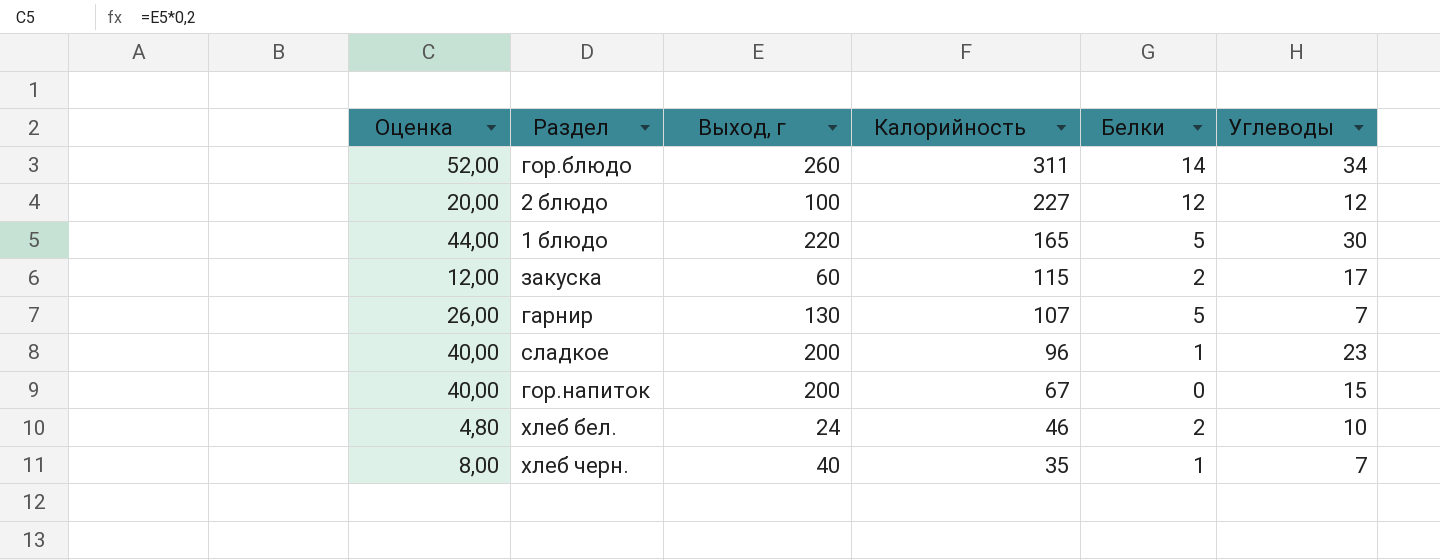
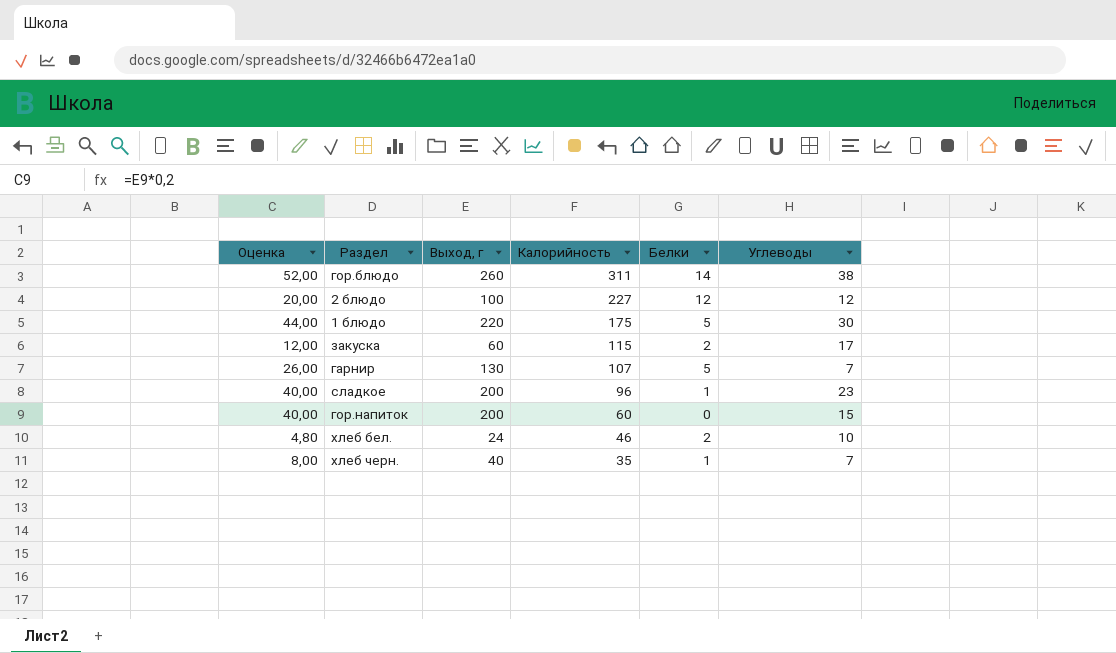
гор.блюдо | Углеводы: 34 -> 38
1 блюдо | Калорийность: 165 -> 175
гор.напиток | Калорийность: 67 -> 60

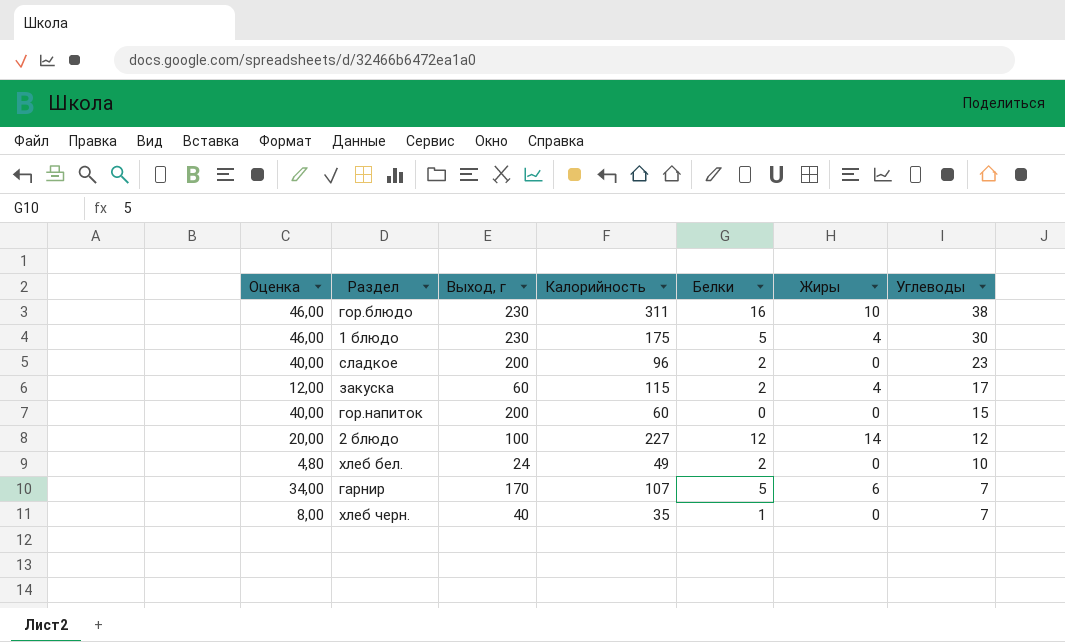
row order: Калорийность descending -> Углеводы descending
column Жиры | position: none -> 6
гор.блюдо | Оценка: 52,00 -> 46,00
гор.блюдо | Выход, г: 260 -> 230
гор.блюдо | Белки: 14 -> 16
1 блюдо | Оценка: 44,00 -> 46,00
1 блюдо | Выход, г: 220 -> 230
сладкое | Белки: 1 -> 2
хлеб бел. | Калорийность: 46 -> 49
гарнир | Оценка: 26,00 -> 34,00
гарнир | Выход, г: 130 -> 170

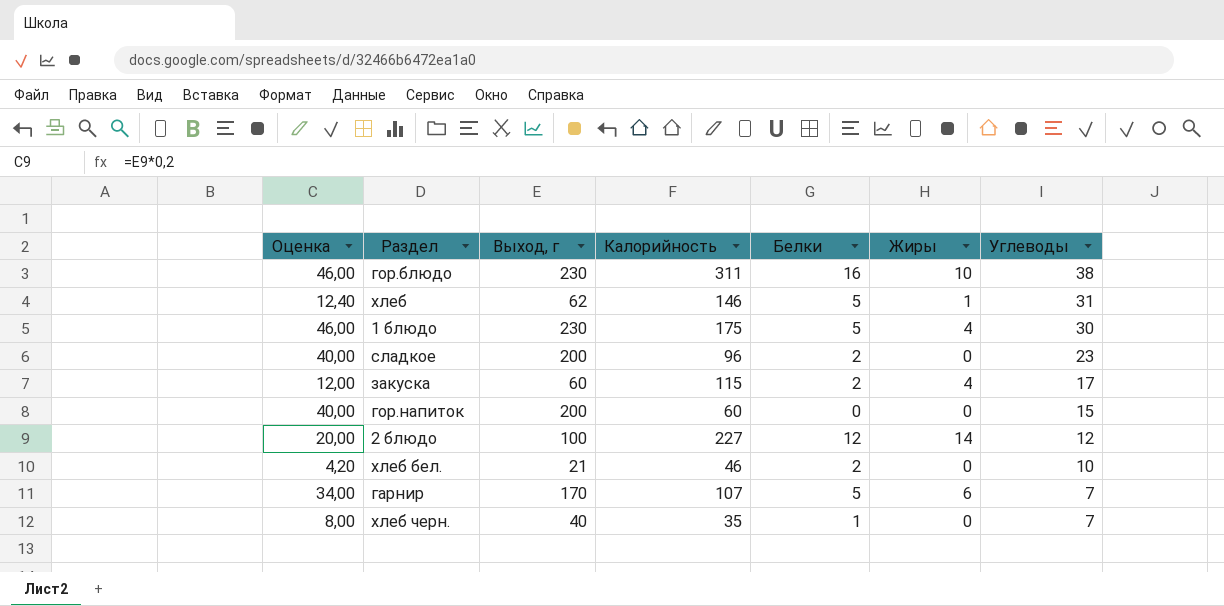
row хлеб: none -> 12,40 | 62 | 146 | 5 | 1 | 31
хлеб бел. | Оценка: 4,80 -> 4,20
хлеб бел. | Выход, г: 24 -> 21
хлеб бел. | Калорийность: 49 -> 46

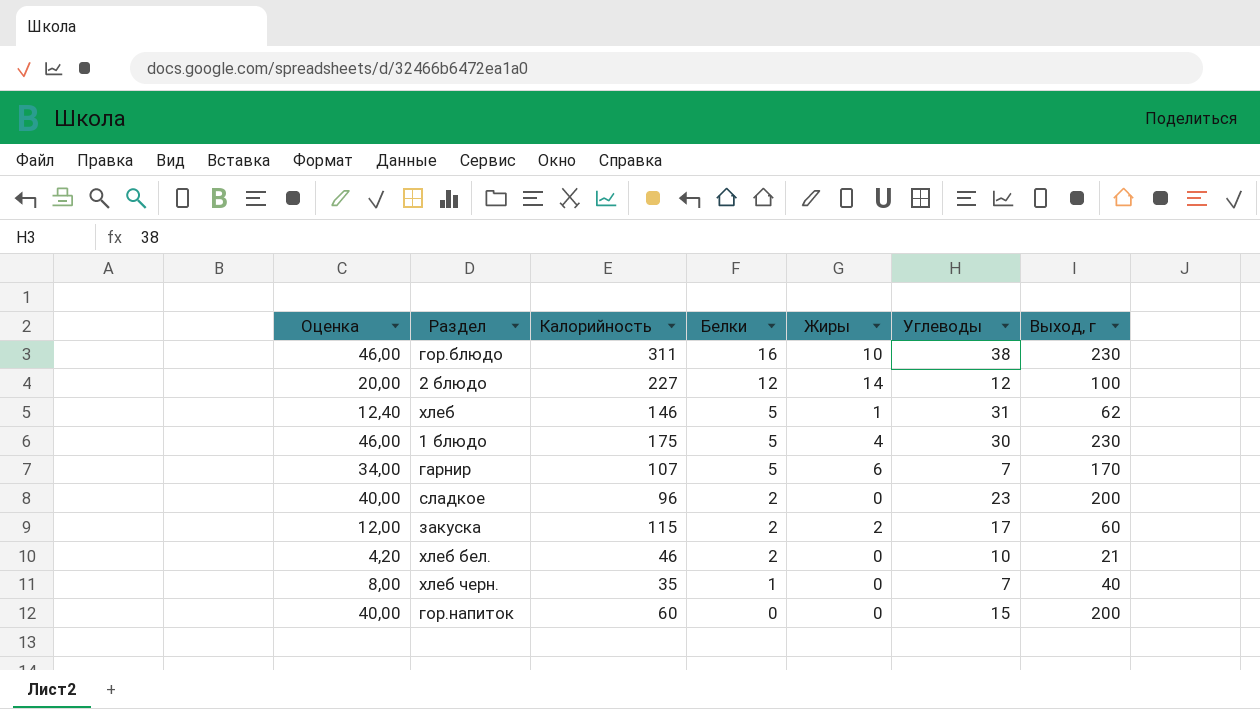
row order: Углеводы descending -> Белки descending
column Выход, г | position: 3 -> 7
закуска | Жиры: 4 -> 2

